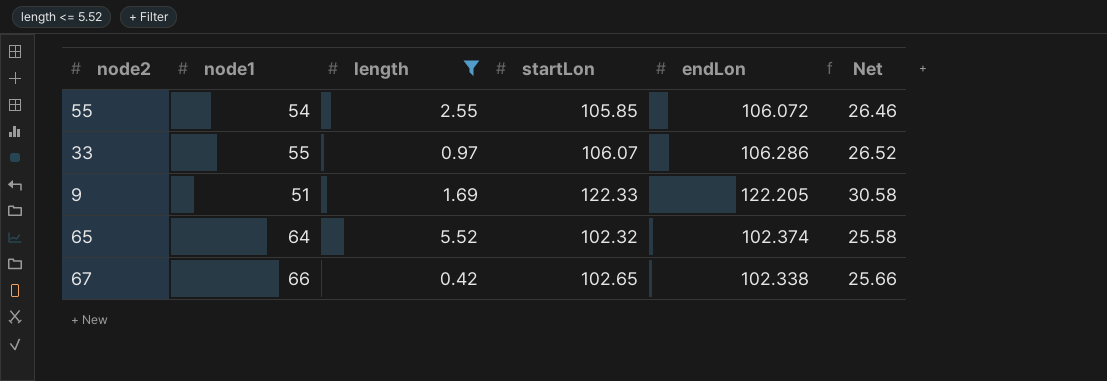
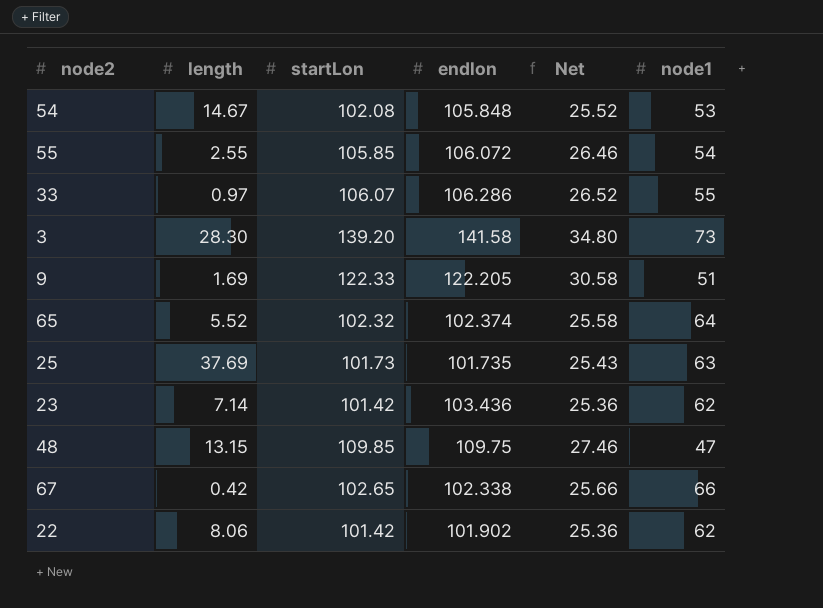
filter: length <= 5.52 -> none
column name: endLon -> endlon
column node1 | position: 2 -> 6

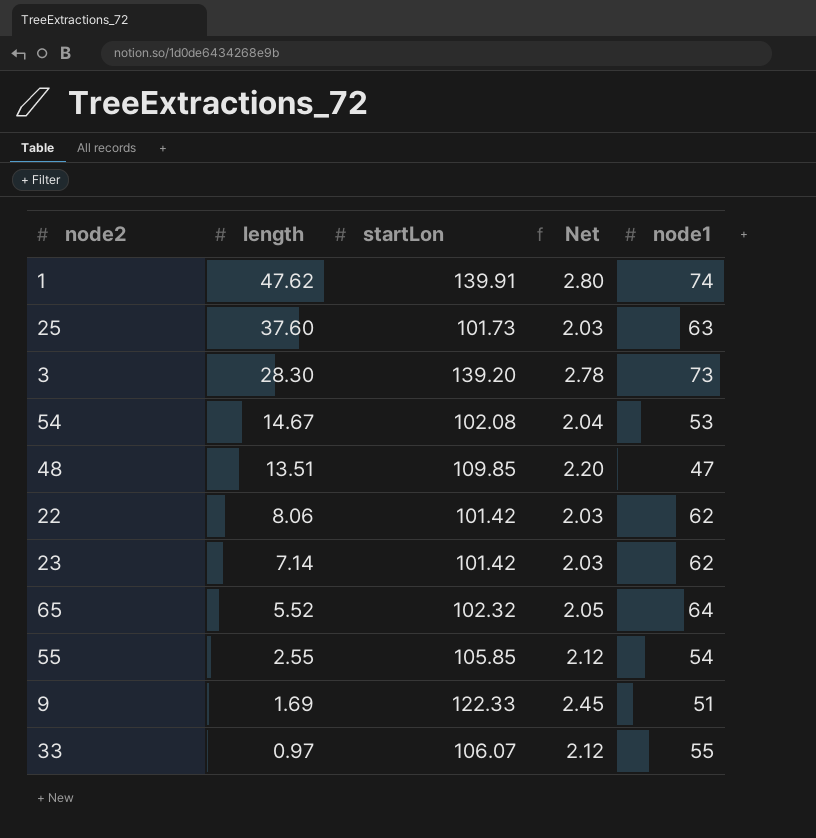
row order: none -> length descending
column endlon | position: 4 -> none
column Net | formula: [startLon] * 0.25 -> [startLon] * 0.02
row 67: 0.42 | 102.65 | 102.338 | 25.66 | 66 -> none
row 1: none -> 47.62 | 139.91 | 2.80 | 74
25 | length: 37.69 -> 37.60
48 | length: 13.15 -> 13.51

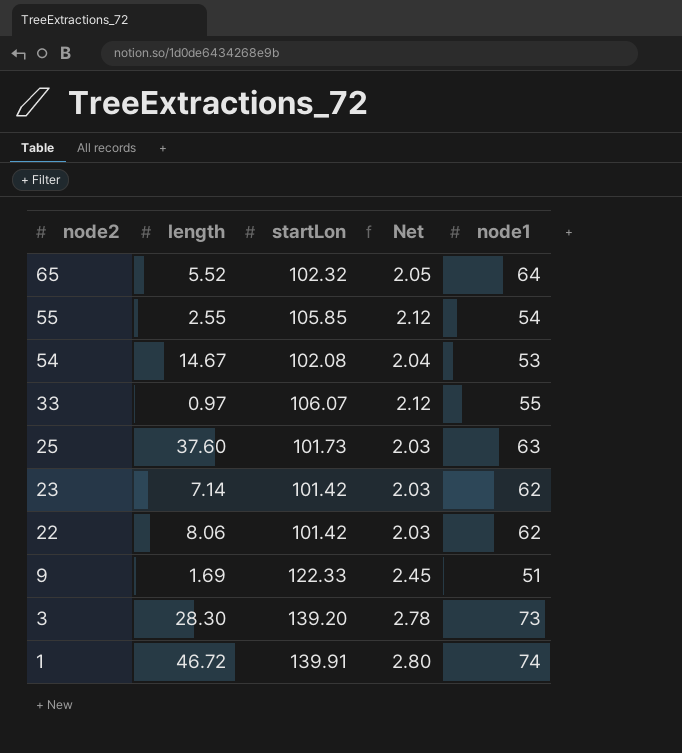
row order: length descending -> node2 descending
row 48: 13.51 | 109.85 | 2.20 | 47 -> none
1 | length: 47.62 -> 46.72

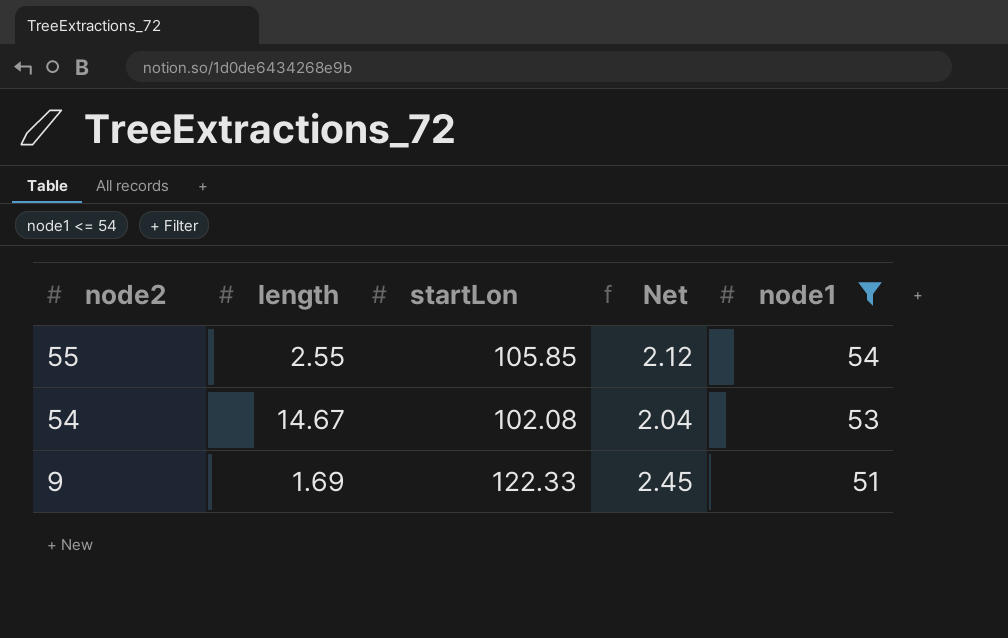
filter: none -> node1 <= 54

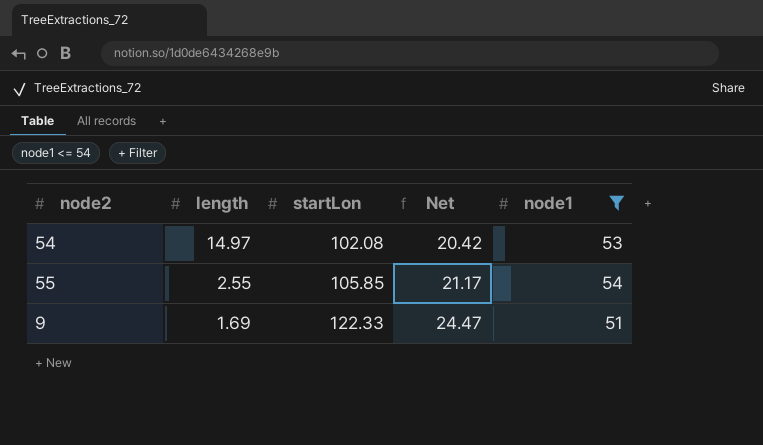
row order: node2 descending -> length descending
column Net | formula: [startLon] * 0.02 -> [startLon] * 0.2
54 | length: 14.67 -> 14.97

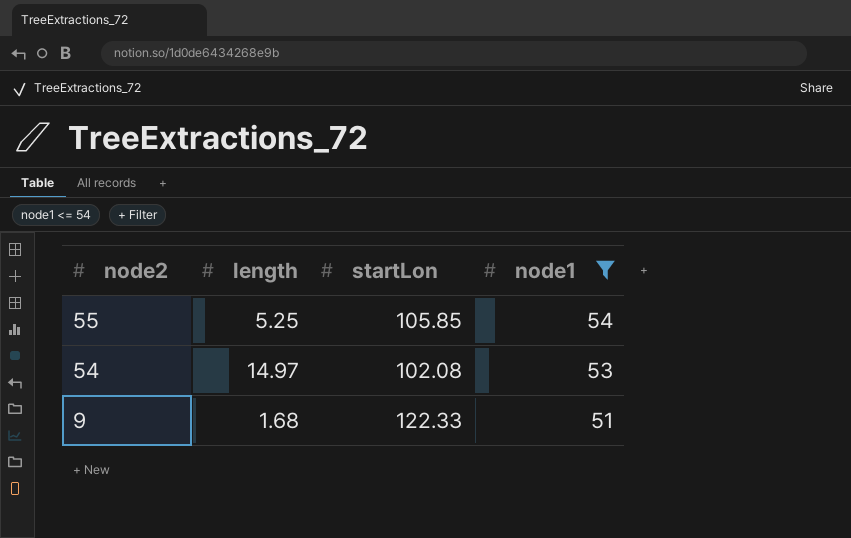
row order: length descending -> node2 descending
column Net | formula: [startLon] * 0.2 -> none
55 | length: 2.55 -> 5.25
9 | length: 1.69 -> 1.68

